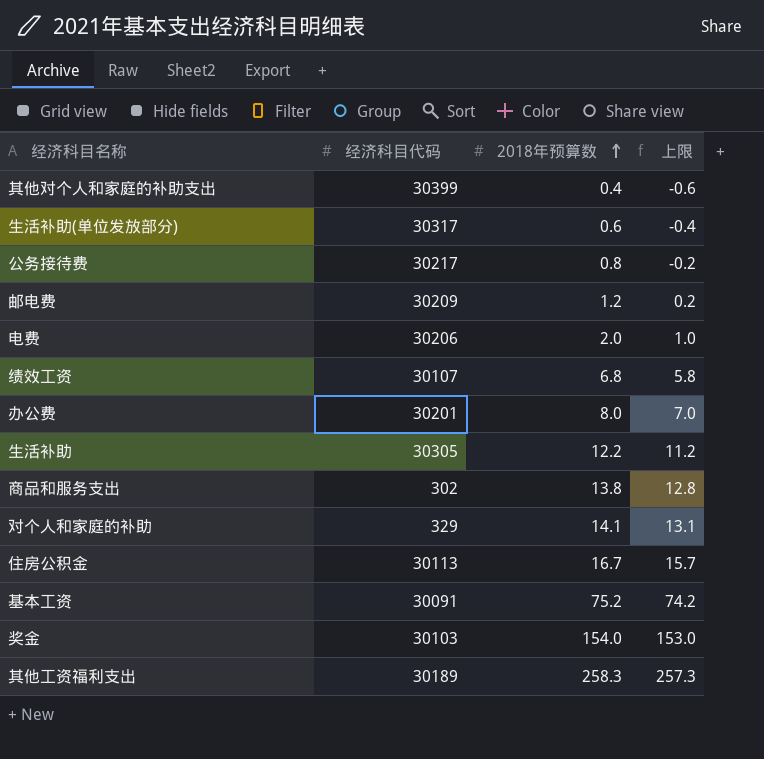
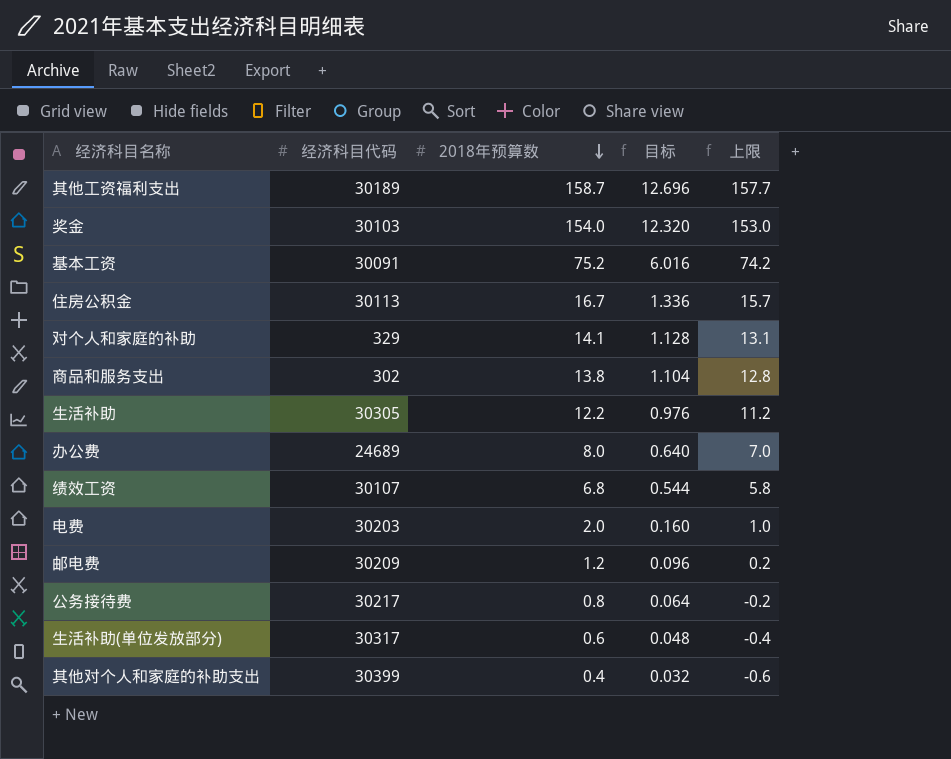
row order: 2018年预算数 ascending -> 2018年预算数 descending
column 目标 | formula: none -> [2018年预算数] * 0.08
其他工资福利支出 | 2018年预算数: 258.3 -> 158.7
其他工资福利支出 | 上限: 257.3 -> 157.7
办公费 | 经济科目代码: 30201 -> 24689
电费 | 经济科目代码: 30206 -> 30203

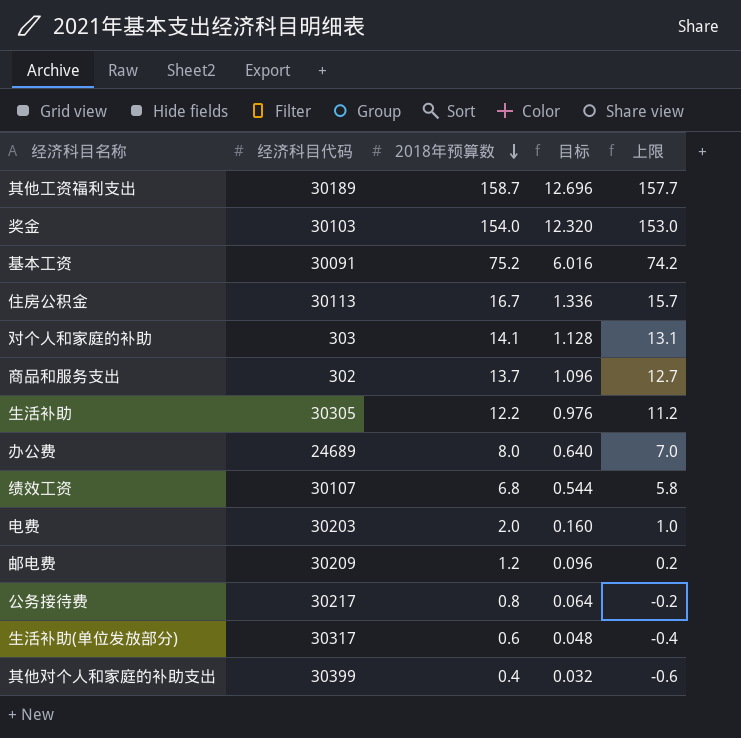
对个人和家庭的补助 | 经济科目代码: 329 -> 303
商品和服务支出 | 2018年预算数: 13.8 -> 13.7
商品和服务支出 | 目标: 1.104 -> 1.096
商品和服务支出 | 上限: 12.8 -> 12.7

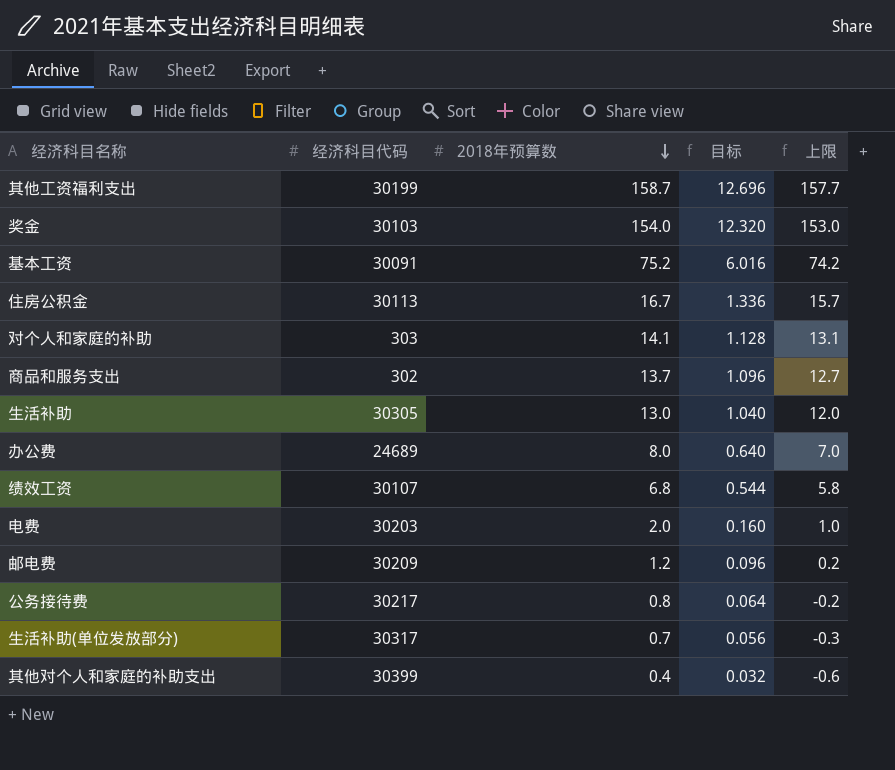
其他工资福利支出 | 经济科目代码: 30189 -> 30199
生活补助 | 2018年预算数: 12.2 -> 13.0
生活补助 | 目标: 0.976 -> 1.040
生活补助 | 上限: 11.2 -> 12.0
生活补助(单位发放部分) | 2018年预算数: 0.6 -> 0.7
生活补助(单位发放部分) | 目标: 0.048 -> 0.056
生活补助(单位发放部分) | 上限: -0.4 -> -0.3

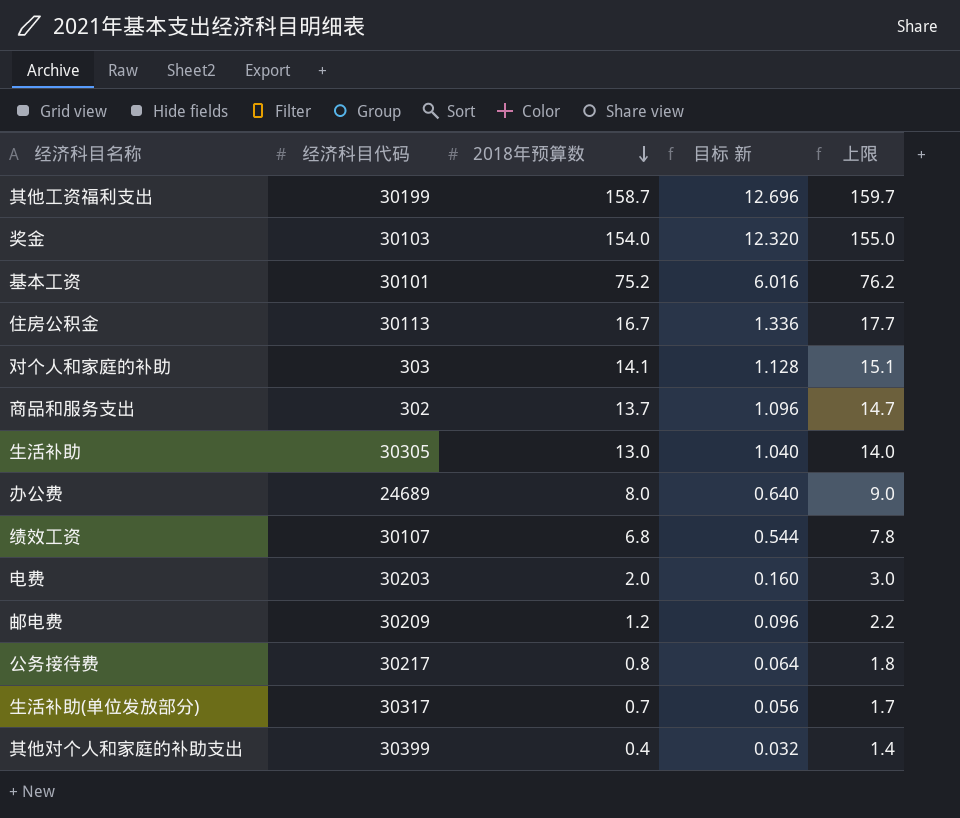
column name: 目标 -> 目标 新
column 上限 | formula: [2018年预算数] - 1 -> [2018年预算数] + 1
基本工资 | 经济科目代码: 30091 -> 30101

